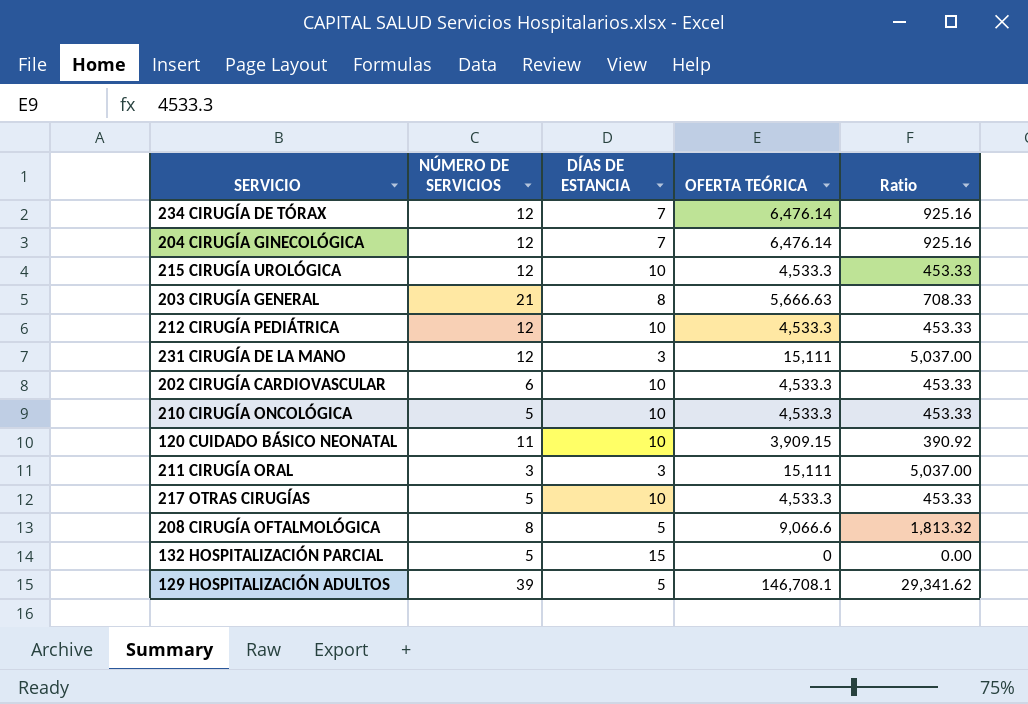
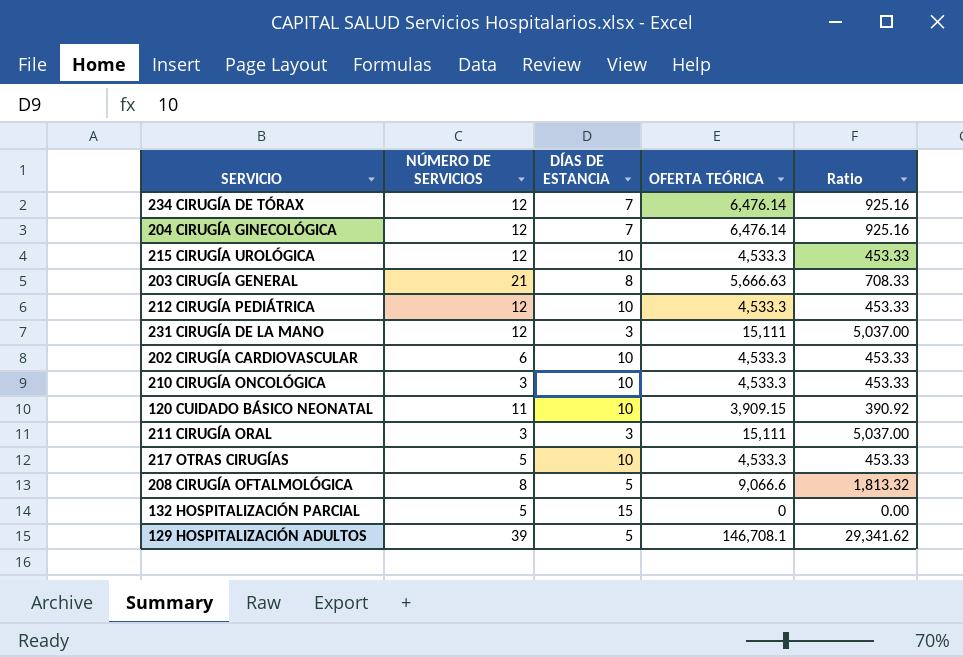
210 CIRUGÍA ONCOLÓGICA | NÚMERO DE SERVICIOS: 5 -> 3

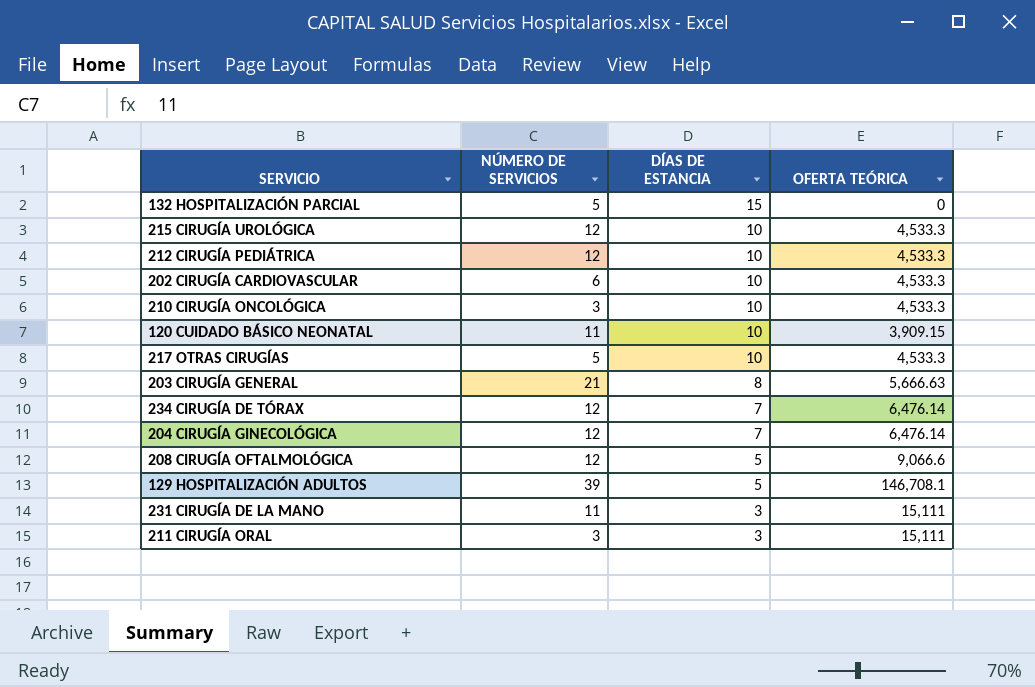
row order: none -> DÍAS DE ESTANCIA descending
column Ratio | formula: [OFERTA TEÓRICA] / [DÍAS DE ESTANCIA] -> none
208 CIRUGÍA OFTALMOLÓGICA | NÚMERO DE SERVICIOS: 8 -> 12
231 CIRUGÍA DE LA MANO | NÚMERO DE SERVICIOS: 12 -> 11

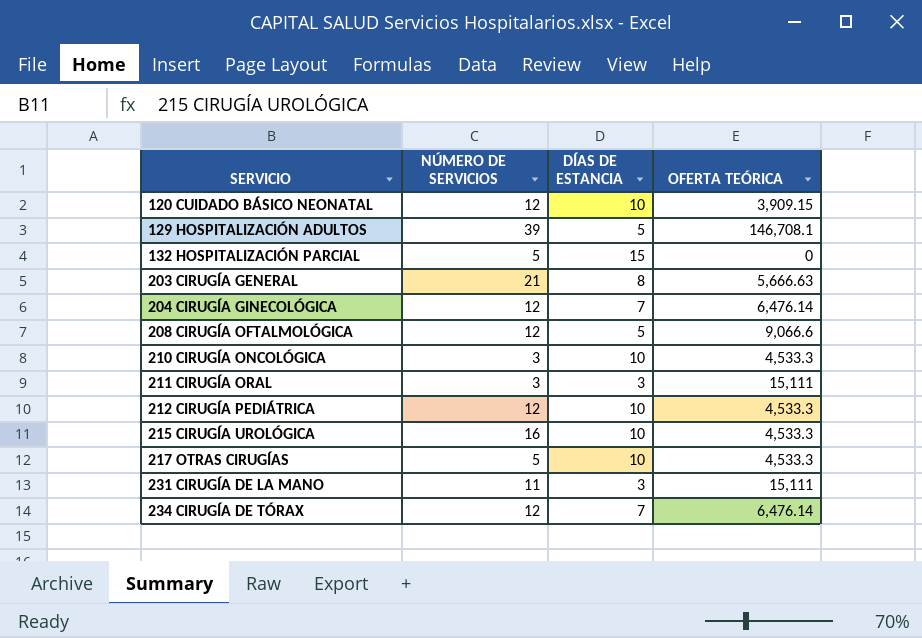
row order: DÍAS DE ESTANCIA descending -> SERVICIO ascending
row 202 CIRUGÍA CARDIOVASCULAR: 6 | 10 | 4,533.3 -> none
120 CUIDADO BÁSICO NEONATAL | NÚMERO DE SERVICIOS: 11 -> 12
215 CIRUGÍA UROLÓGICA | NÚMERO DE SERVICIOS: 12 -> 16

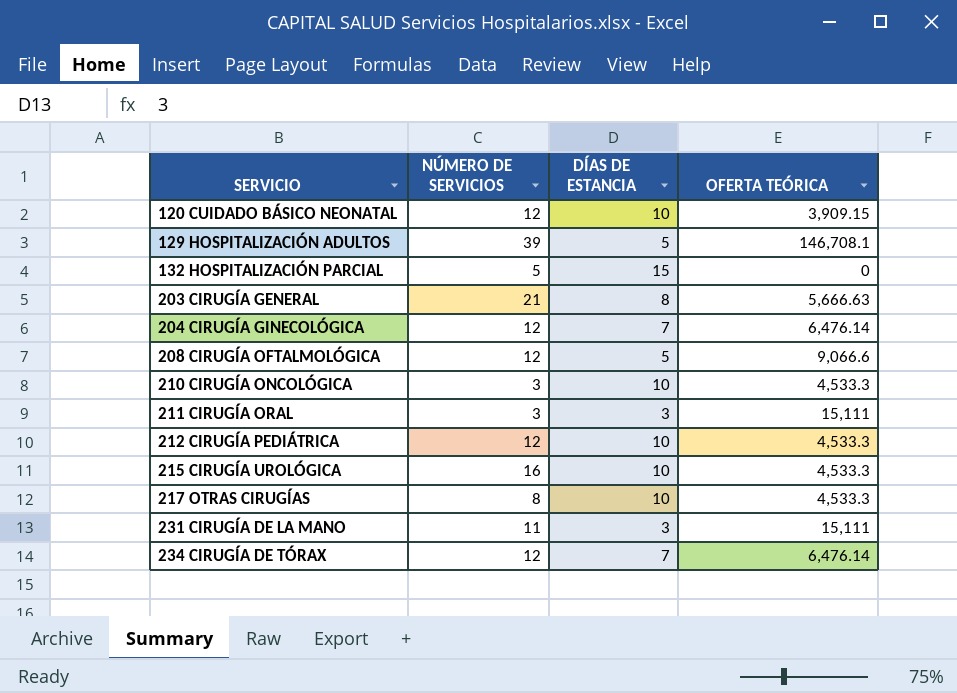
217 OTRAS CIRUGÍAS | NÚMERO DE SERVICIOS: 5 -> 8

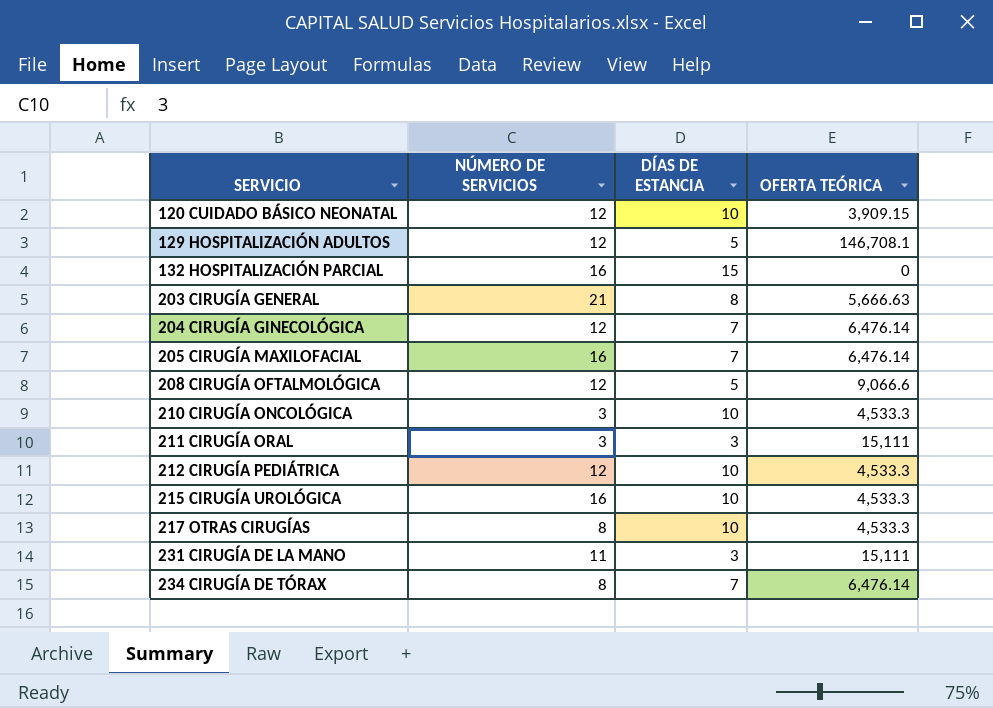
129 HOSPITALIZACIÓN ADULTOS | NÚMERO DE SERVICIOS: 39 -> 12
132 HOSPITALIZACIÓN PARCIAL | NÚMERO DE SERVICIOS: 5 -> 16
row 205 CIRUGÍA MAXILOFACIAL: none -> 16 | 7 | 6,476.14
234 CIRUGÍA DE TÓRAX | NÚMERO DE SERVICIOS: 12 -> 8

